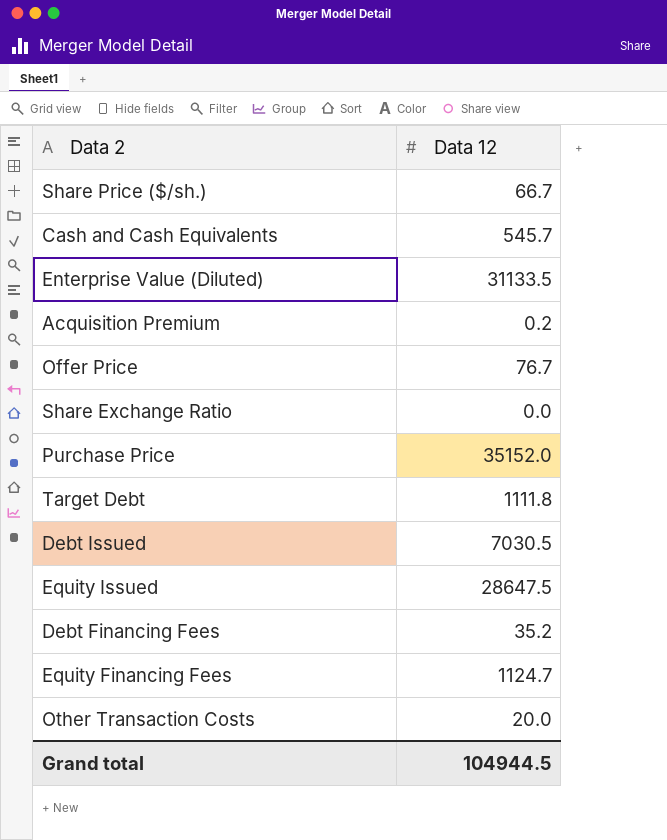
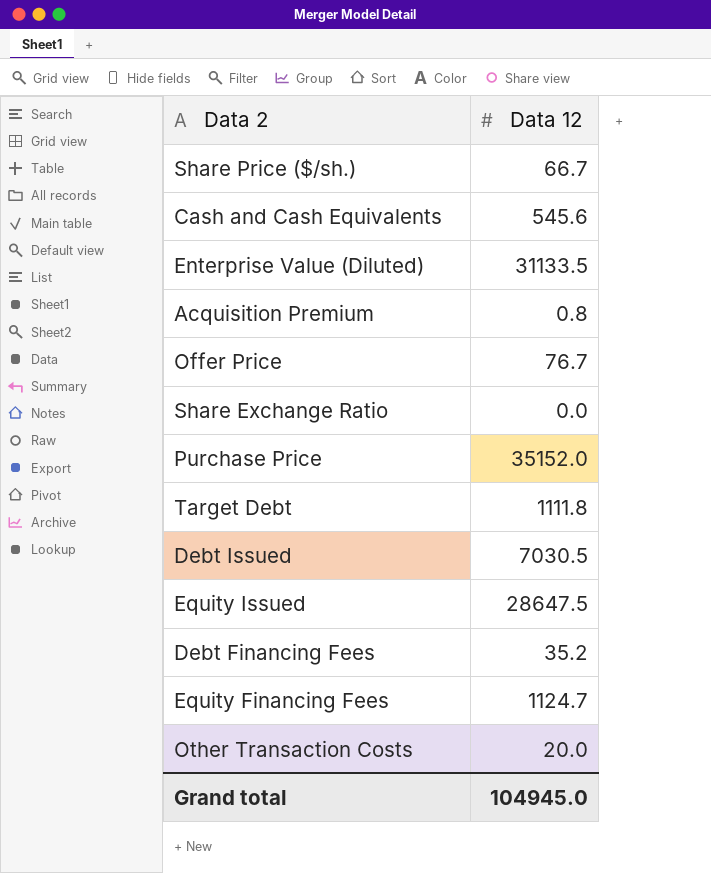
Cash and Cash Equivalents | Data 12: 545.7 -> 545.6
Acquisition Premium | Data 12: 0.2 -> 0.8
Grand total | Data 12: 104944.5 -> 104945.0

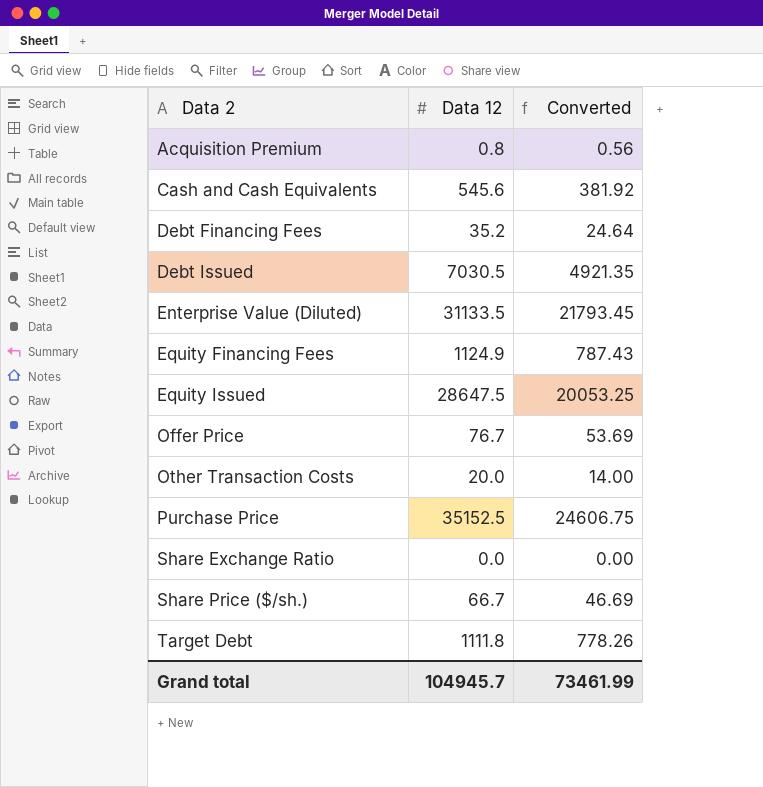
row order: none -> Data 2 ascending
column Converted | formula: none -> [Data 12] * 0.7
Equity Financing Fees | Data 12: 1124.7 -> 1124.9
Purchase Price | Data 12: 35152.0 -> 35152.5
Grand total | Data 12: 104945.0 -> 104945.7

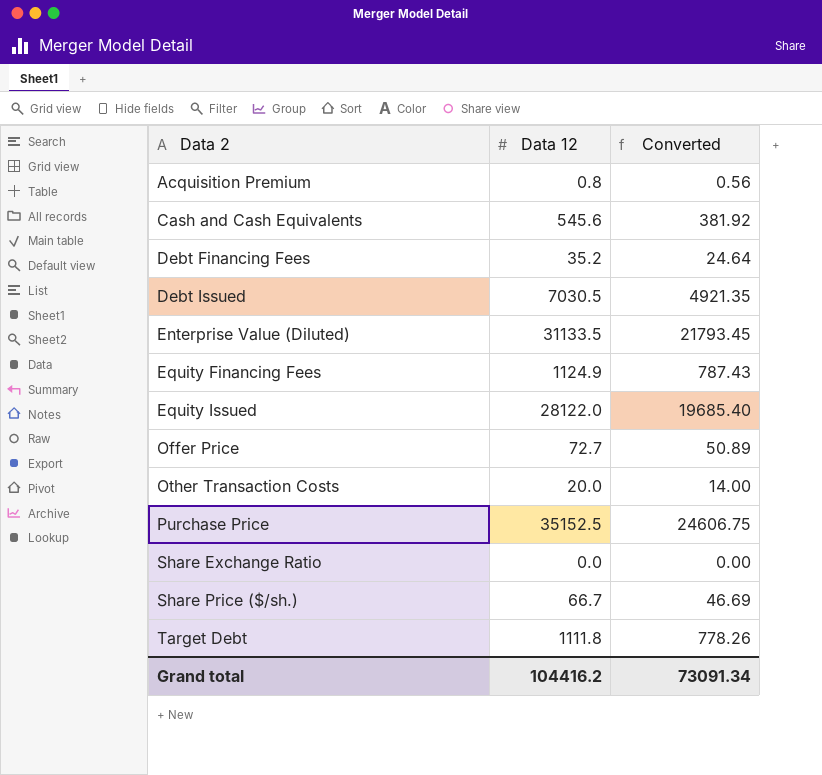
Equity Issued | Data 12: 28647.5 -> 28122.0
Equity Issued | Converted: 20053.25 -> 19685.40
Offer Price | Data 12: 76.7 -> 72.7
Offer Price | Converted: 53.69 -> 50.89
Grand total | Data 12: 104945.7 -> 104416.2
Grand total | Converted: 73461.99 -> 73091.34

